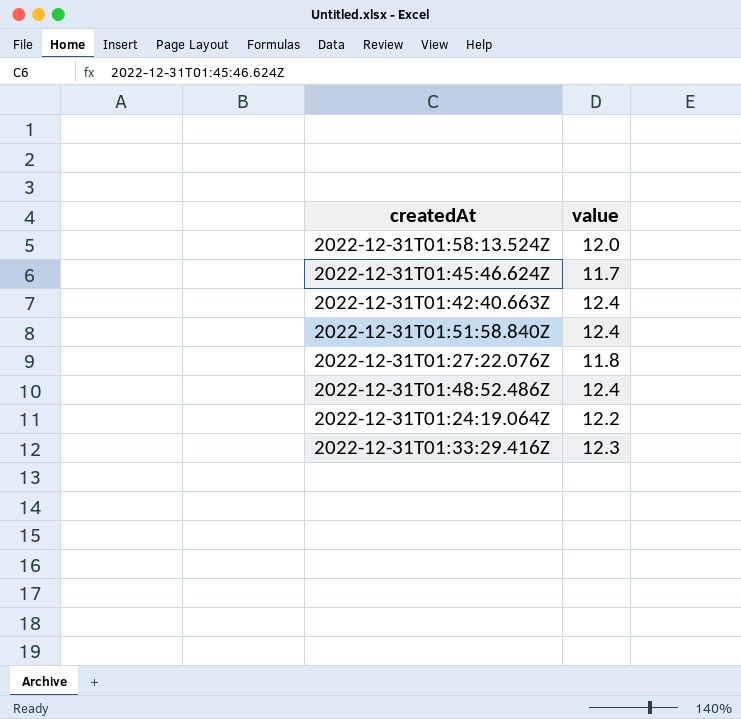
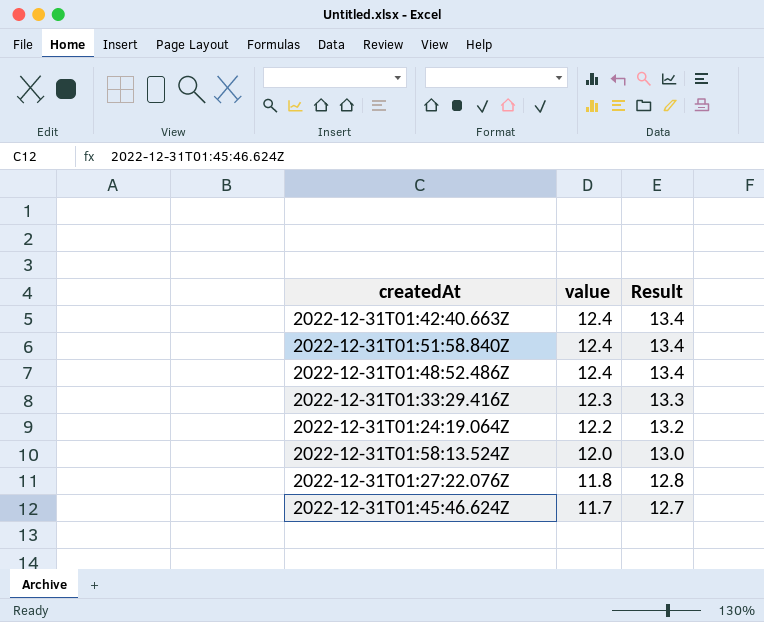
row order: none -> value descending
column Result | formula: none -> [value] + 1

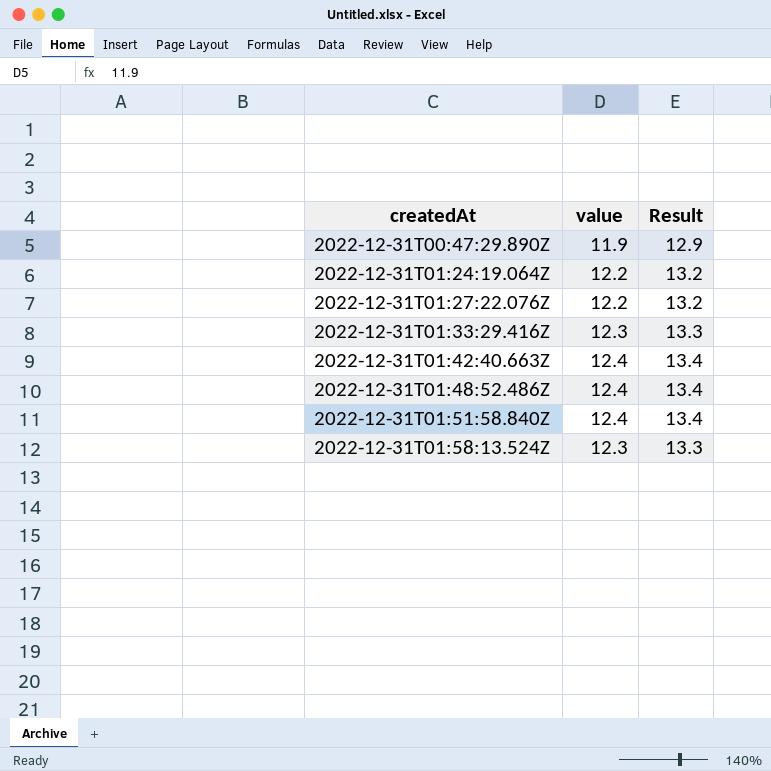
row order: value descending -> createdAt ascending
row 2022-12-31T01:45:46.624Z: 11.7 | 12.7 -> none
row 2022-12-31T00:47:29.890Z: none -> 11.9 | 12.9
2022-12-31T01:27:22.076Z | value: 11.8 -> 12.2
2022-12-31T01:27:22.076Z | Result: 12.8 -> 13.2
2022-12-31T01:58:13.524Z | value: 12.0 -> 12.3
2022-12-31T01:58:13.524Z | Result: 13.0 -> 13.3

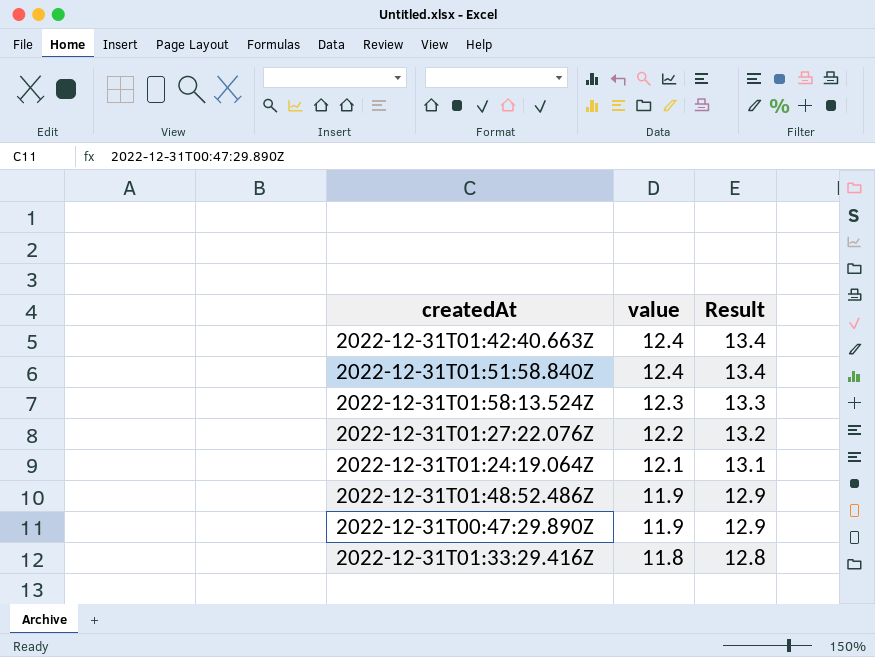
row order: createdAt ascending -> value descending
2022-12-31T01:24:19.064Z | value: 12.2 -> 12.1
2022-12-31T01:24:19.064Z | Result: 13.2 -> 13.1
2022-12-31T01:48:52.486Z | value: 12.4 -> 11.9
2022-12-31T01:48:52.486Z | Result: 13.4 -> 12.9
2022-12-31T01:33:29.416Z | value: 12.3 -> 11.8
2022-12-31T01:33:29.416Z | Result: 13.3 -> 12.8

